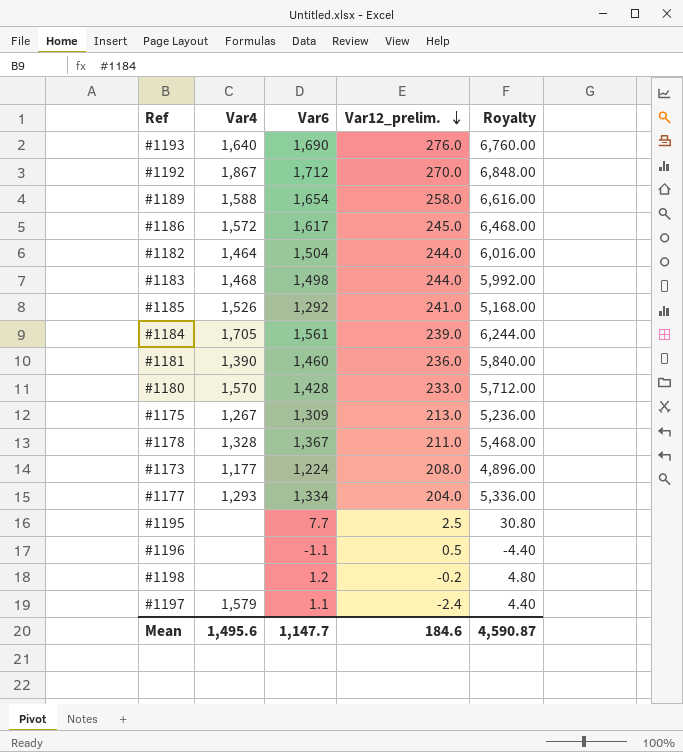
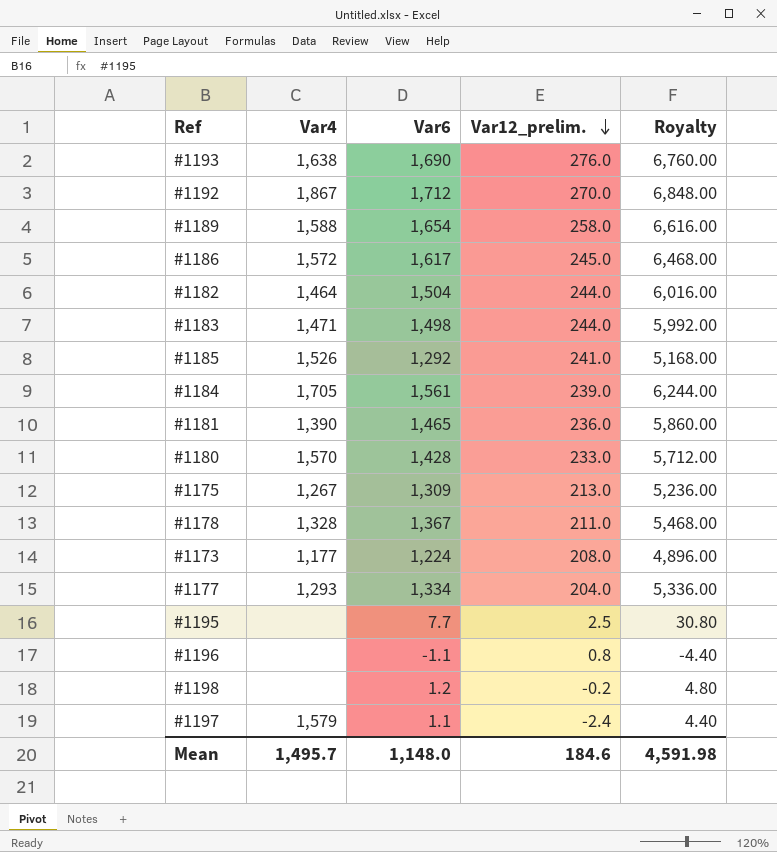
#1193 | Var4: 1,640 -> 1,638
#1183 | Var4: 1,468 -> 1,471
#1181 | Var6: 1,460 -> 1,465
#1181 | Royalty: 5,840.00 -> 5,860.00
#1196 | Var12_prelim.: 0.5 -> 0.8
Mean | Var4: 1,495.6 -> 1,495.7
Mean | Var6: 1,147.7 -> 1,148.0
Mean | Royalty: 4,590.87 -> 4,591.98

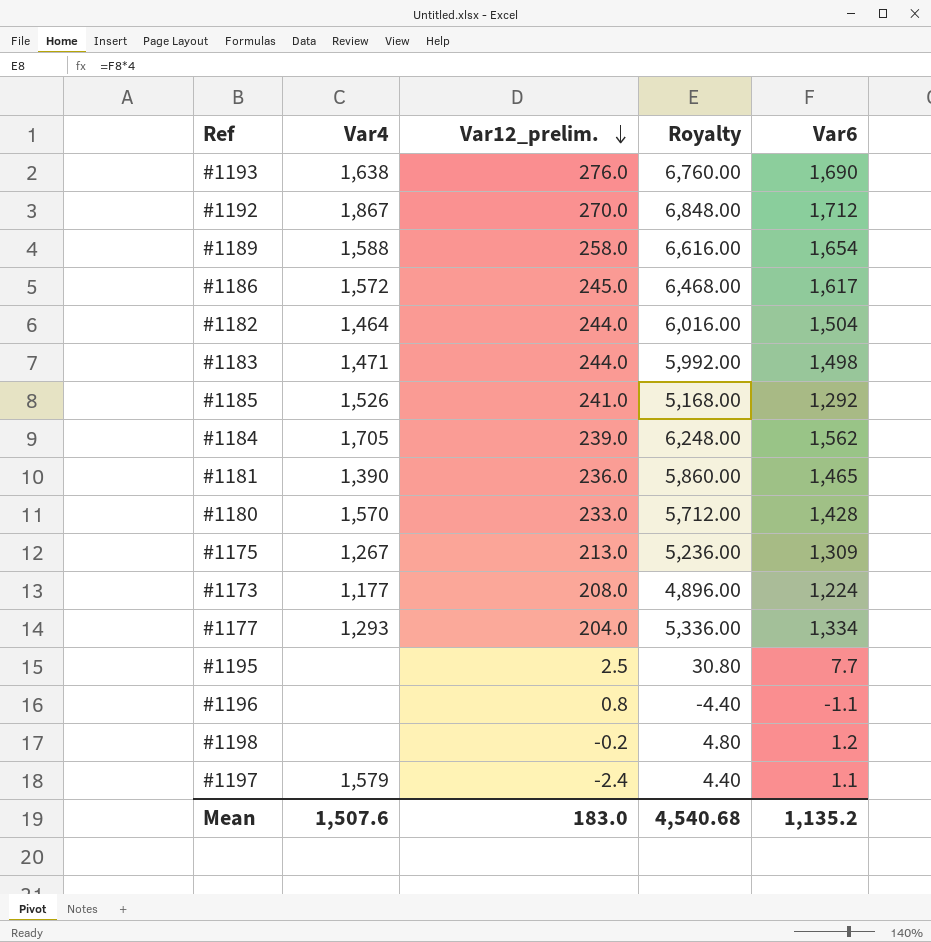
column Var6 | position: 3 -> 5
row #1178: 1,328 | 1,367 | 211.0 | 5,468.00 -> none
#1184 | Royalty: 6,244.00 -> 6,248.00
#1184 | Var6: 1,561 -> 1,562
Mean | Var4: 1,495.7 -> 1,507.6
Mean | Var12_prelim.: 184.6 -> 183.0
Mean | Royalty: 4,591.98 -> 4,540.68
Mean | Var6: 1,148.0 -> 1,135.2

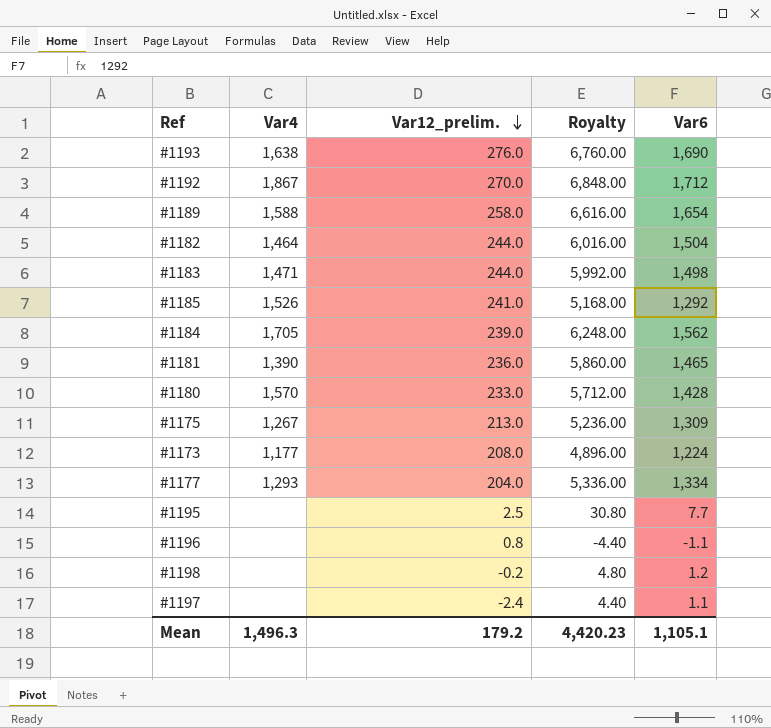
row #1186: 1,572 | 245.0 | 6,468.00 | 1,617 -> none
#1197 | Var4: 1,579 -> none
Mean | Var4: 1,507.6 -> 1,496.3
Mean | Var12_prelim.: 183.0 -> 179.2
Mean | Royalty: 4,540.68 -> 4,420.23
Mean | Var6: 1,135.2 -> 1,105.1

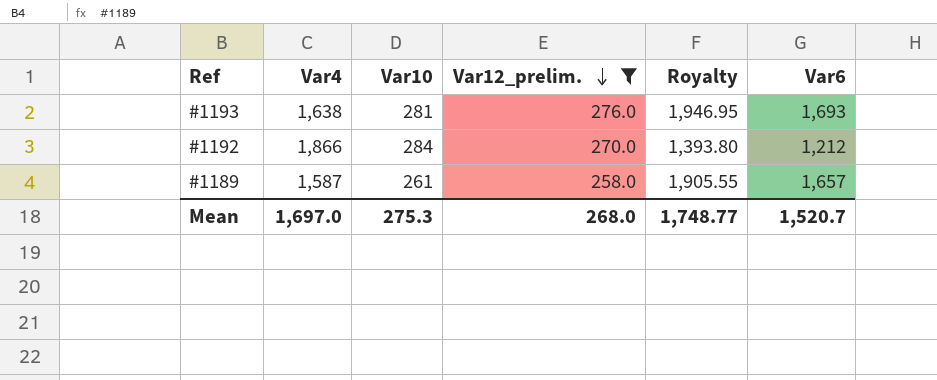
filter: none -> Var12_prelim. >= 258.0
column Var10 | position: none -> 3
column Royalty | formula: [Var6] * 4 -> [Var6] * 1.15
#1193 | Var6: 1,690 -> 1,693
#1192 | Var4: 1,867 -> 1,866
#1192 | Var6: 1,712 -> 1,212
#1189 | Var4: 1,588 -> 1,587
#1189 | Var6: 1,654 -> 1,657
Mean | Var4: 1,496.3 -> 1,697.0
Mean | Var12_prelim.: 179.2 -> 268.0
Mean | Royalty: 4,420.23 -> 1,748.77
Mean | Var6: 1,105.1 -> 1,520.7

